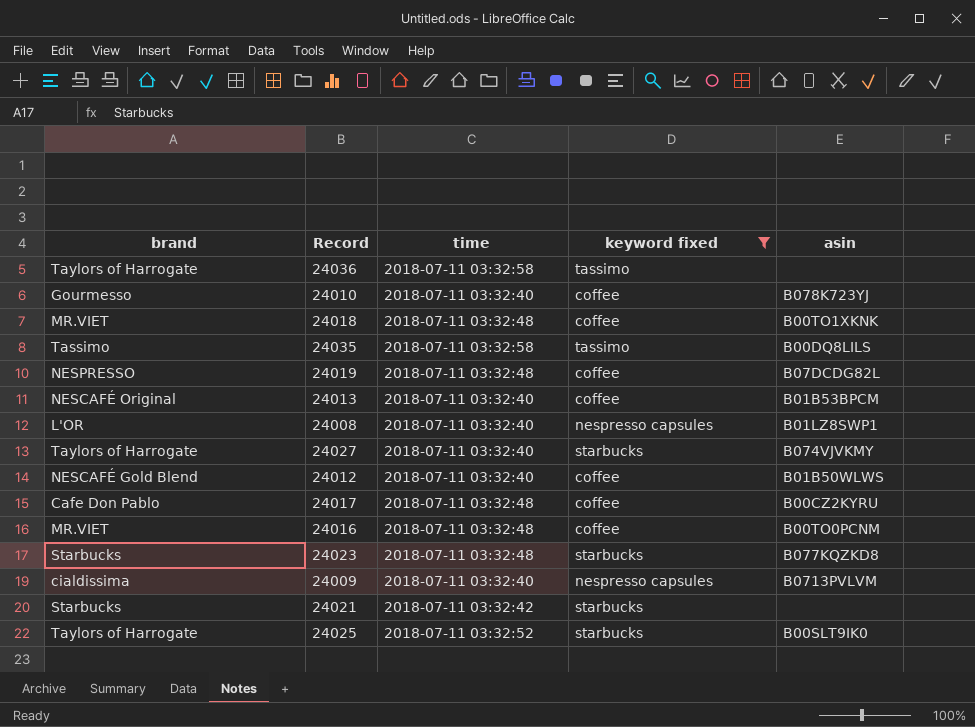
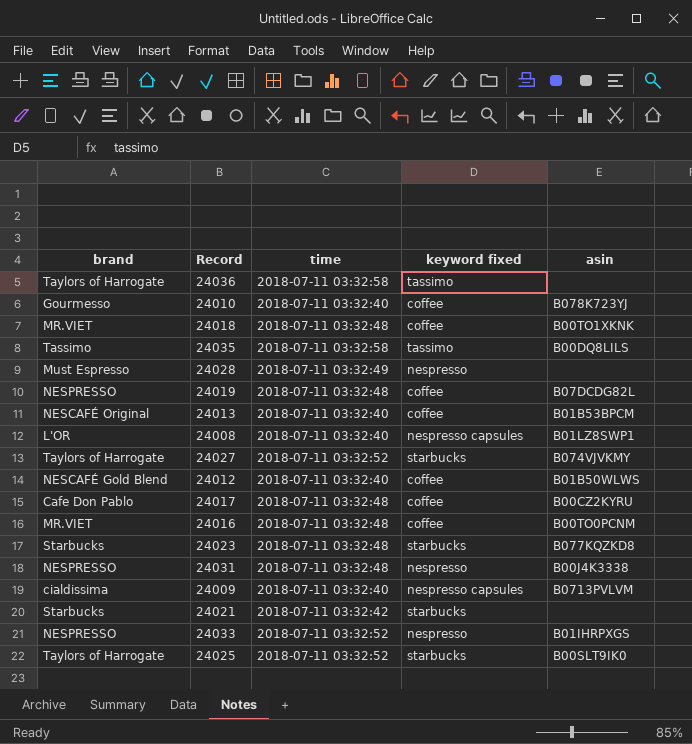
filter: keyword fixed != nespresso -> none
24027 | time: 2018-07-11 03:32:40 -> 2018-07-11 03:32:52

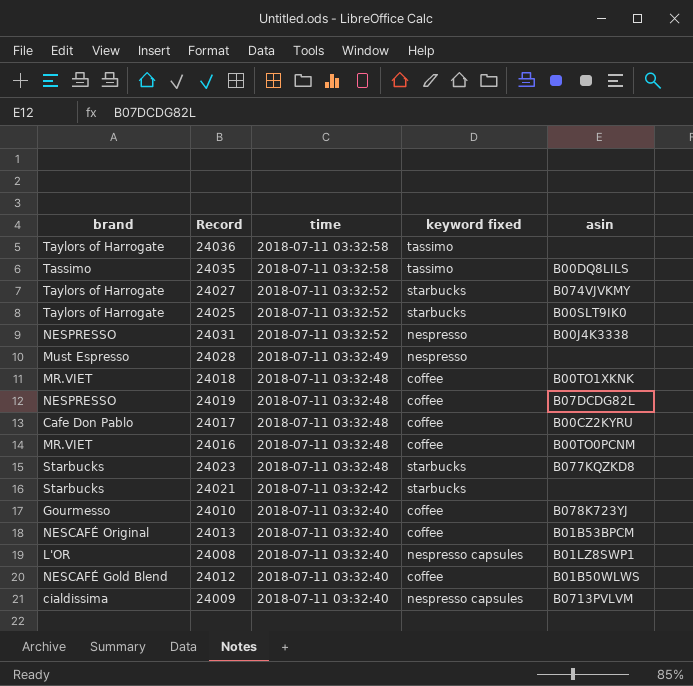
row order: none -> time descending
row 24033: NESPRESSO | 2018-07-11 03:32:52 | nespresso | B01IHRPXGS -> none
24031 | time: 2018-07-11 03:32:48 -> 2018-07-11 03:32:52

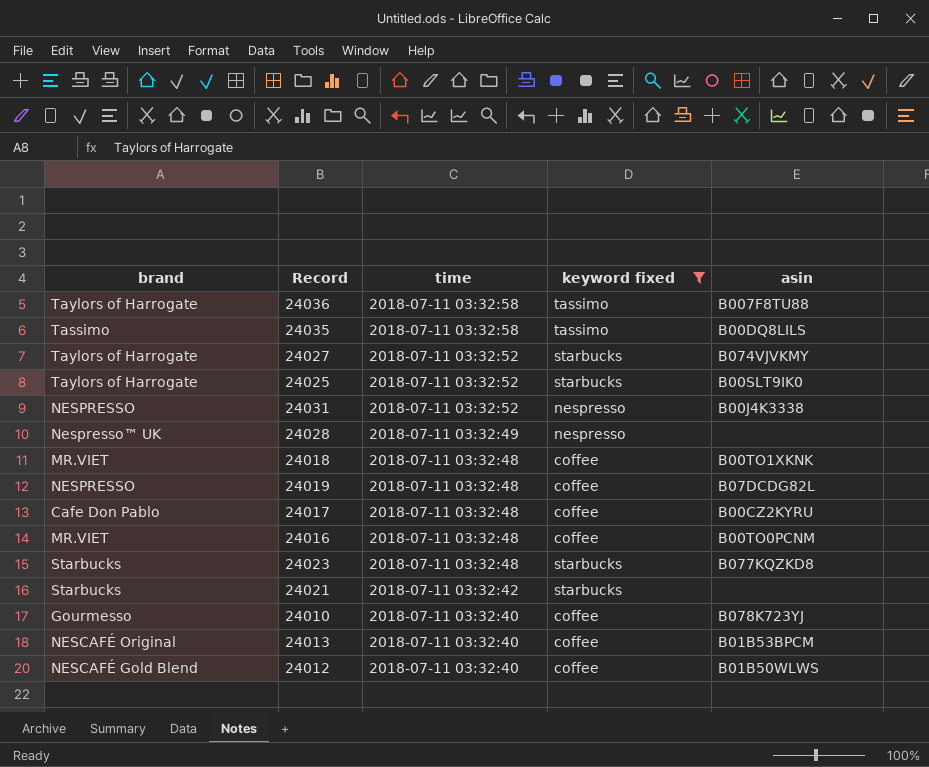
filter: none -> keyword fixed != nespresso capsules
24036 | asin: none -> B007F8TU88
24028 | brand: Must Espresso -> Nespresso™ UK

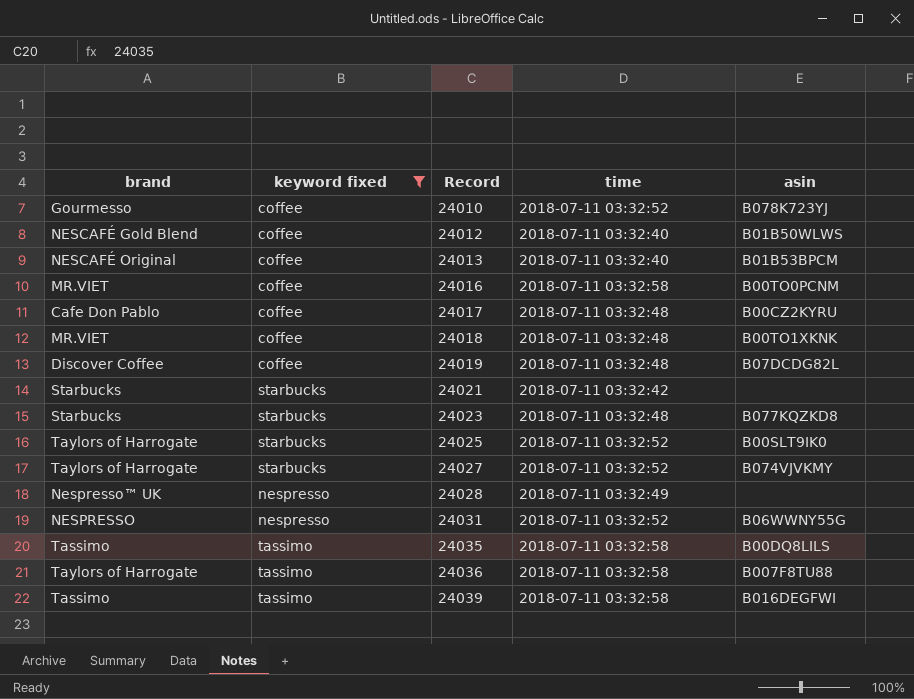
row order: time descending -> Record ascending
column keyword fixed | position: 4 -> 2
24010 | time: 2018-07-11 03:32:40 -> 2018-07-11 03:32:52
24016 | time: 2018-07-11 03:32:48 -> 2018-07-11 03:32:58
24019 | brand: NESPRESSO -> Discover Coffee
24031 | asin: B00J4K3338 -> B06WWNY55G
row 24039: none -> Tassimo | tassimo | 2018-07-11 03:32:58 | B016DEGFWI

